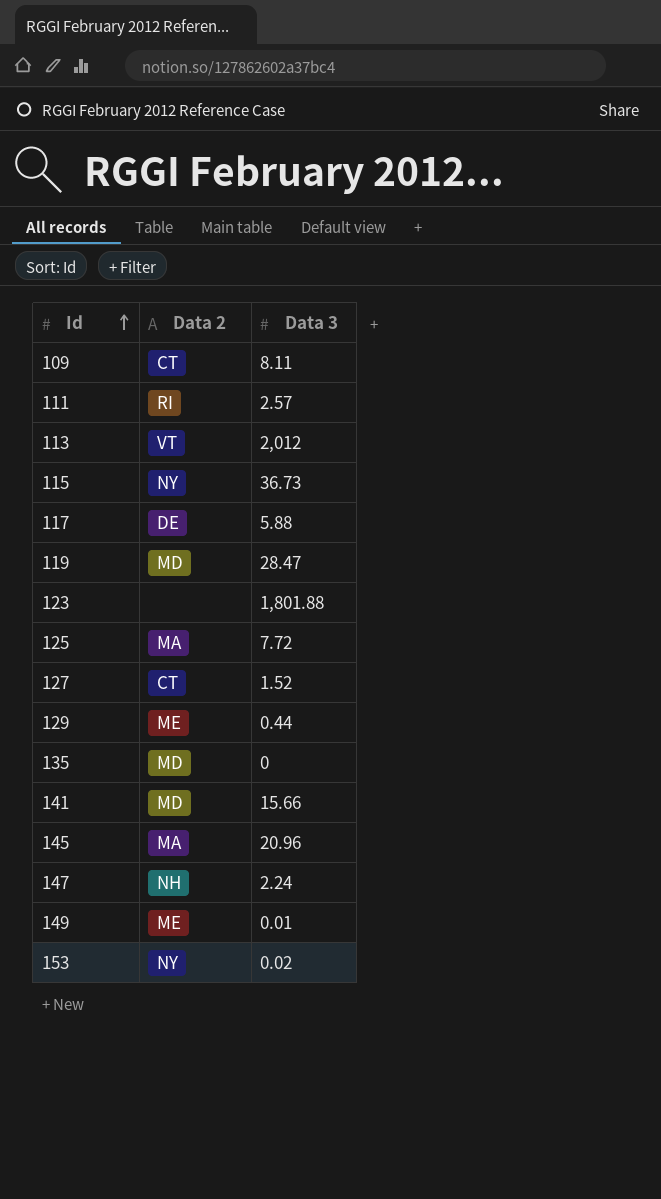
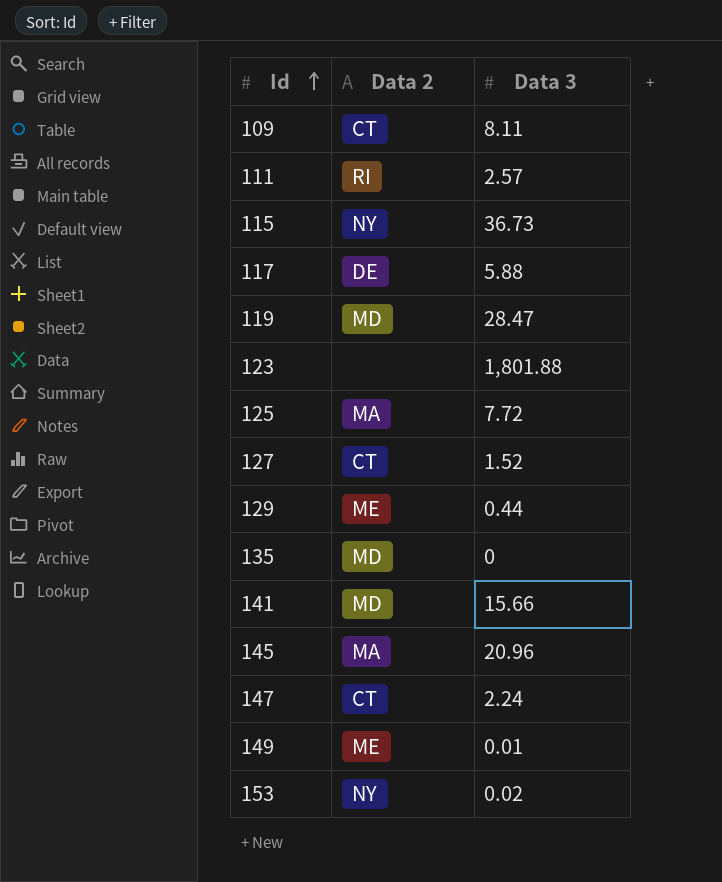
row 113: VT | 2,012 -> none
147 | Data 2: NH -> CT

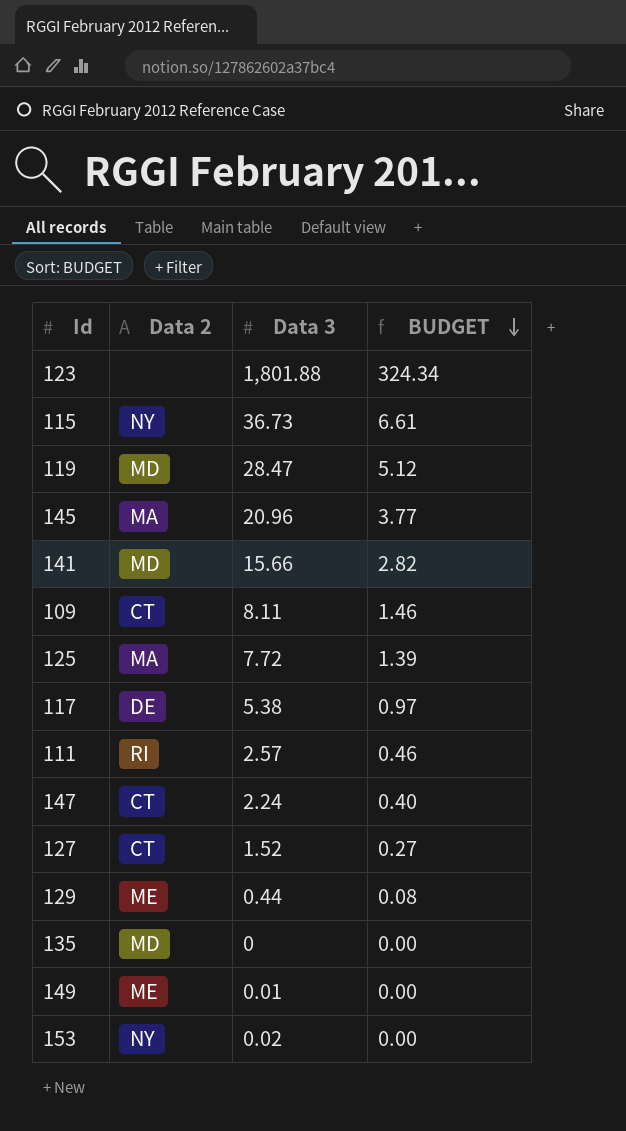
row order: Id ascending -> BUDGET descending
column BUDGET | formula: none -> [Data 3] * 0.18
117 | Data 3: 5.88 -> 5.38

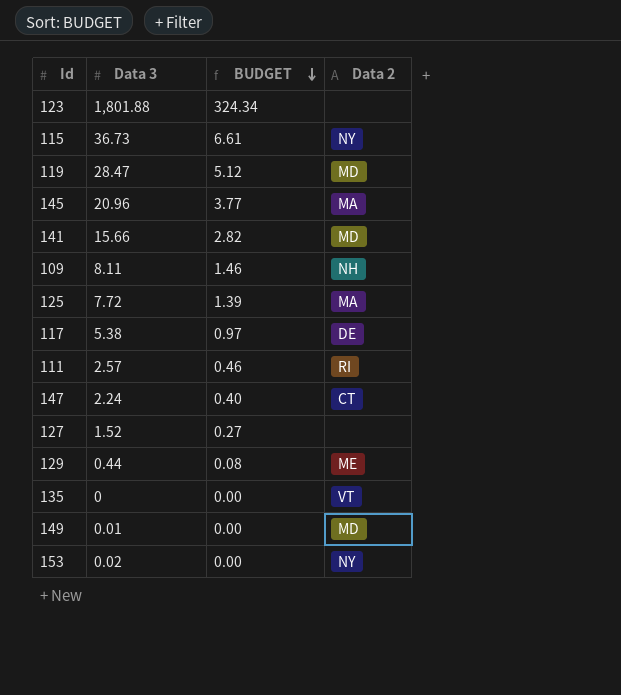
column Data 2 | position: 2 -> 4
109 | Data 2: CT -> NH
127 | Data 2: CT -> none
135 | Data 2: MD -> VT
149 | Data 2: ME -> MD

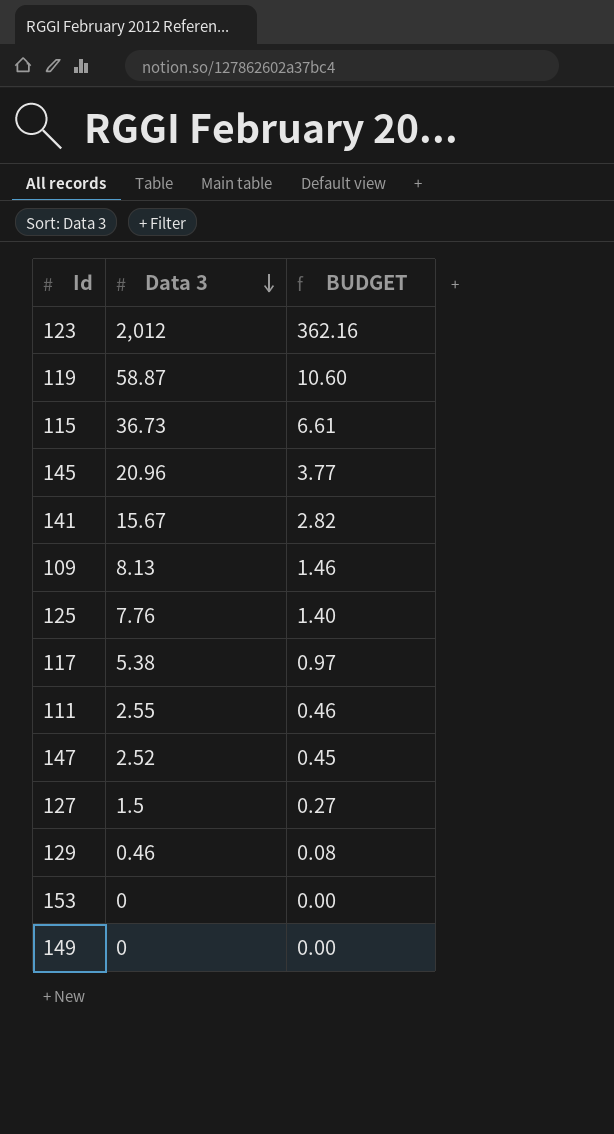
row order: BUDGET descending -> Data 3 descending
column Data 2 | position: 4 -> none
row 135: 0 | 0.00 | VT -> none
123 | Data 3: 1,801.88 -> 2,012
123 | BUDGET: 324.34 -> 362.16
119 | Data 3: 28.47 -> 58.87
119 | BUDGET: 5.12 -> 10.60
141 | Data 3: 15.66 -> 15.67
109 | Data 3: 8.11 -> 8.13
125 | Data 3: 7.72 -> 7.76
125 | BUDGET: 1.39 -> 1.40
111 | Data 3: 2.57 -> 2.55
147 | Data 3: 2.24 -> 2.52
147 | BUDGET: 0.40 -> 0.45
127 | Data 3: 1.52 -> 1.5
129 | Data 3: 0.44 -> 0.46
153 | Data 3: 0.02 -> 0
149 | Data 3: 0.01 -> 0

